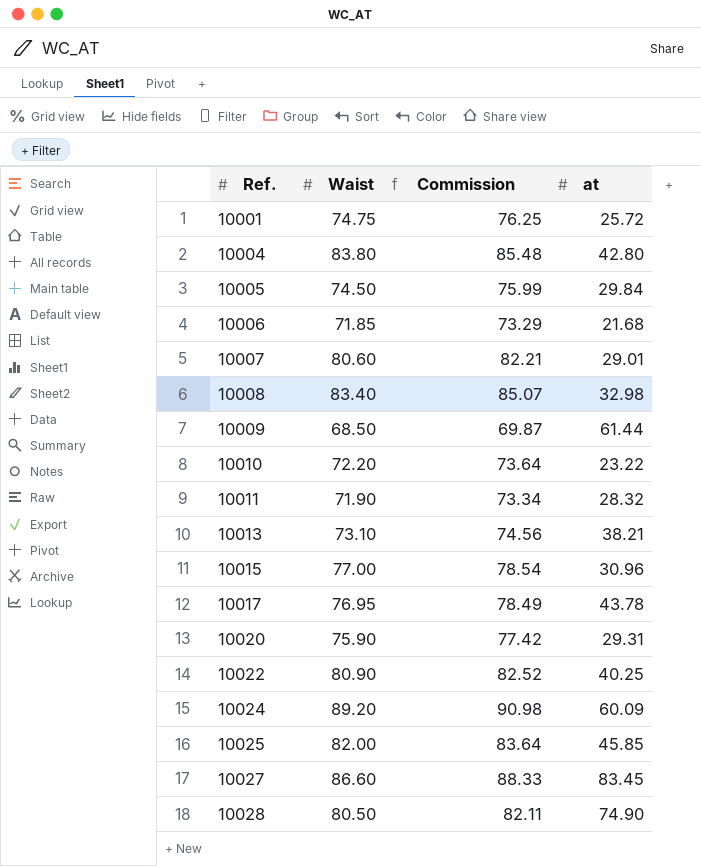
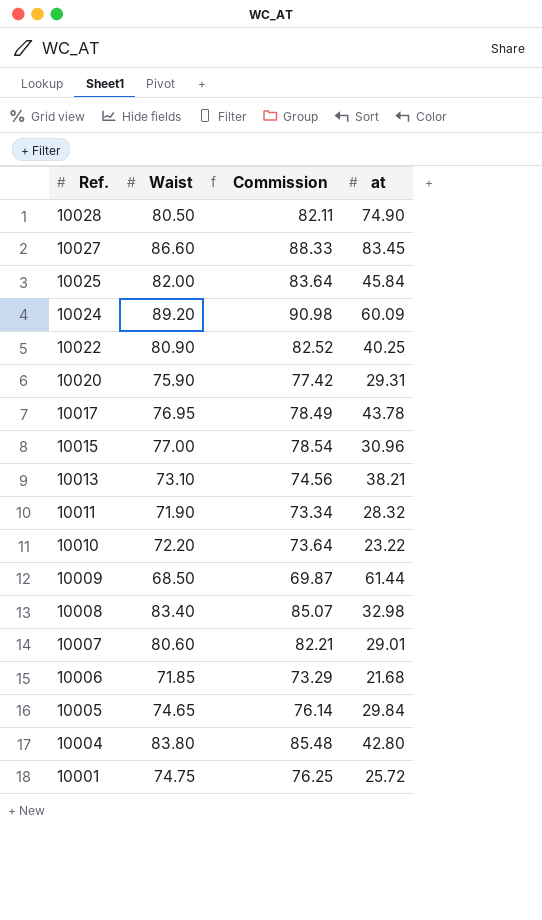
row order: Ref. ascending -> Ref. descending
10025 | at: 45.85 -> 45.84
10005 | Waist: 74.50 -> 74.65
10005 | Commission: 75.99 -> 76.14

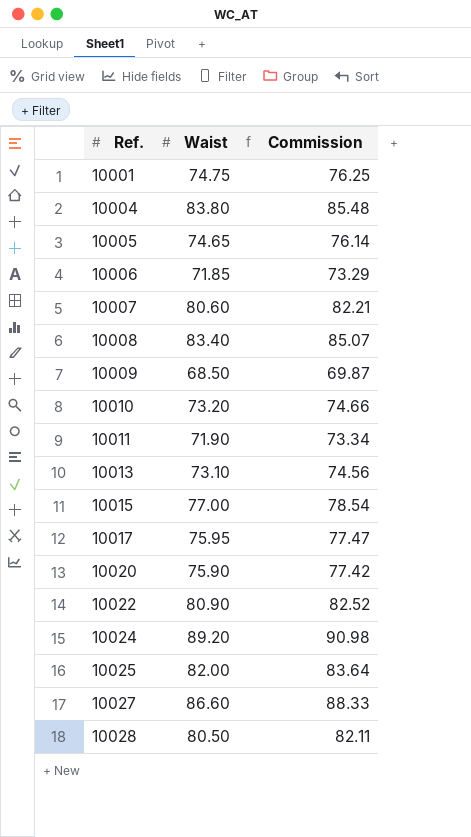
row order: Ref. descending -> Ref. ascending
column at | position: 4 -> none
10010 | Waist: 72.20 -> 73.20
10010 | Commission: 73.64 -> 74.66
10017 | Waist: 76.95 -> 75.95
10017 | Commission: 78.49 -> 77.47

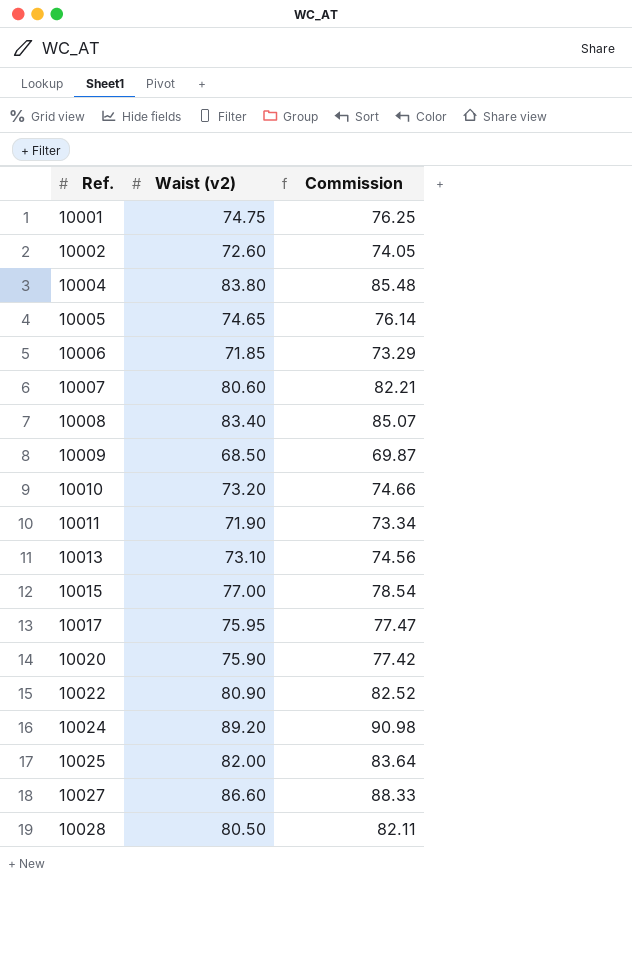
column name: Waist -> Waist (v2)
row 10002: none -> 72.60 | 74.05

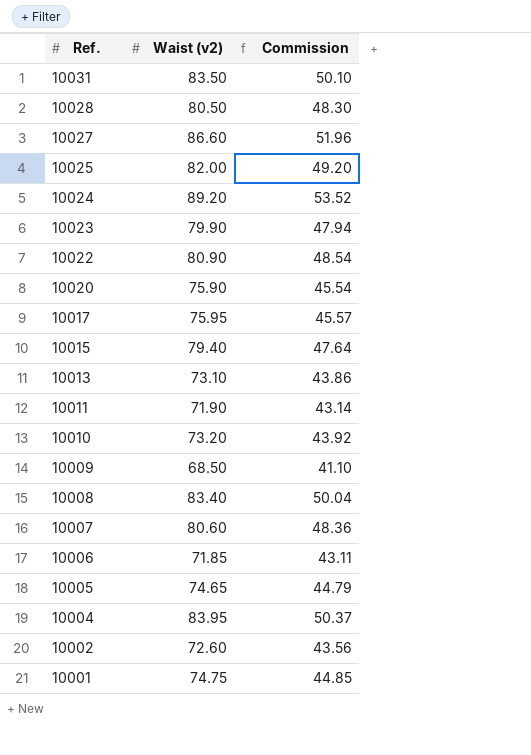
row order: Ref. ascending -> Ref. descending
column Commission | formula: [Waist (v2)] * 1.02 -> [Waist (v2)] * 0.6
row 10031: none -> 83.50 | 50.10
row 10023: none -> 79.90 | 47.94
10015 | Waist (v2): 77.00 -> 79.40
10004 | Waist (v2): 83.80 -> 83.95

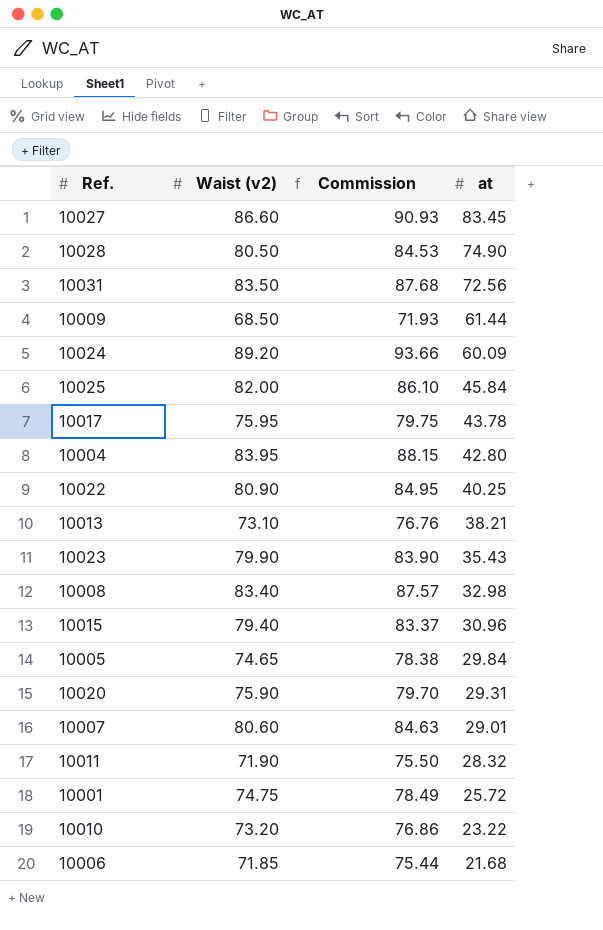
row order: Ref. descending -> at descending
column Commission | formula: [Waist (v2)] * 0.6 -> [Waist (v2)] * 1.05
column at | position: none -> 4
row 10002: 72.60 | 43.56 -> none

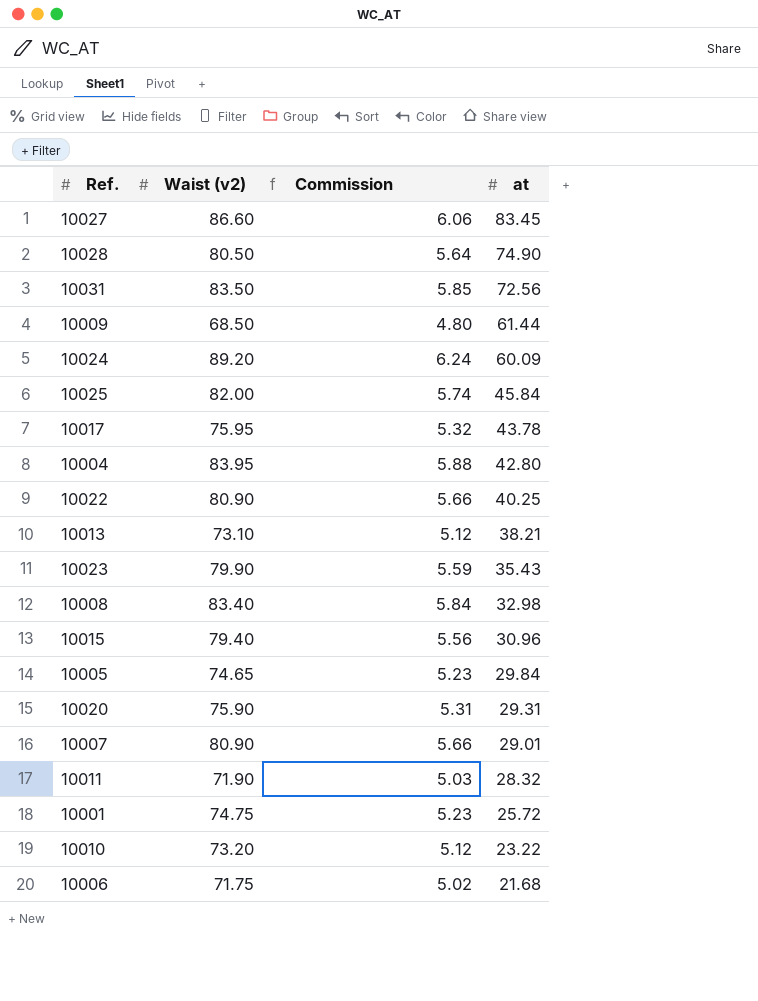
column Commission | formula: [Waist (v2)] * 1.05 -> [Waist (v2)] * 0.07
10007 | Waist (v2): 80.60 -> 80.90
10006 | Waist (v2): 71.85 -> 71.75

